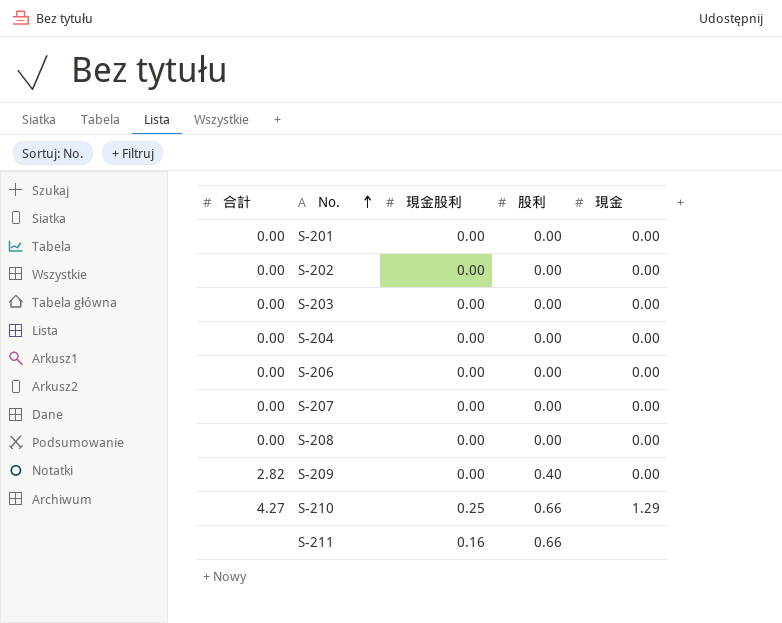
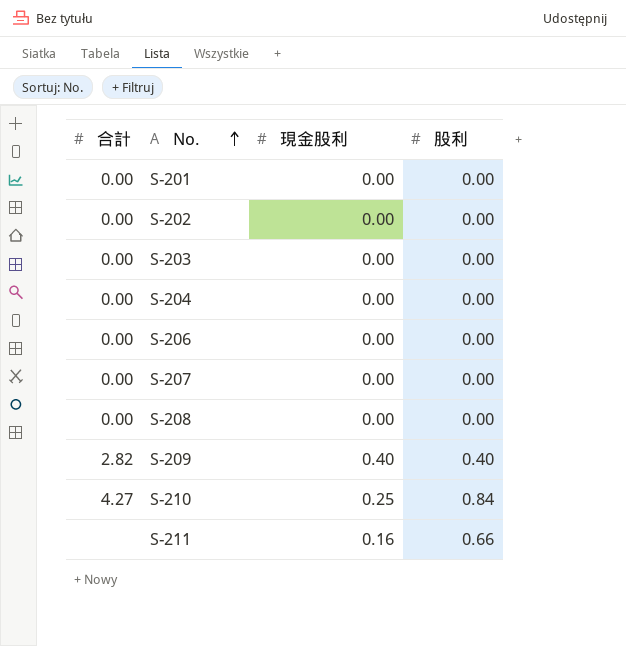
column 現金 | position: 5 -> none
S-209 | 現金股利: 0.00 -> 0.40
S-210 | 股利: 0.66 -> 0.84

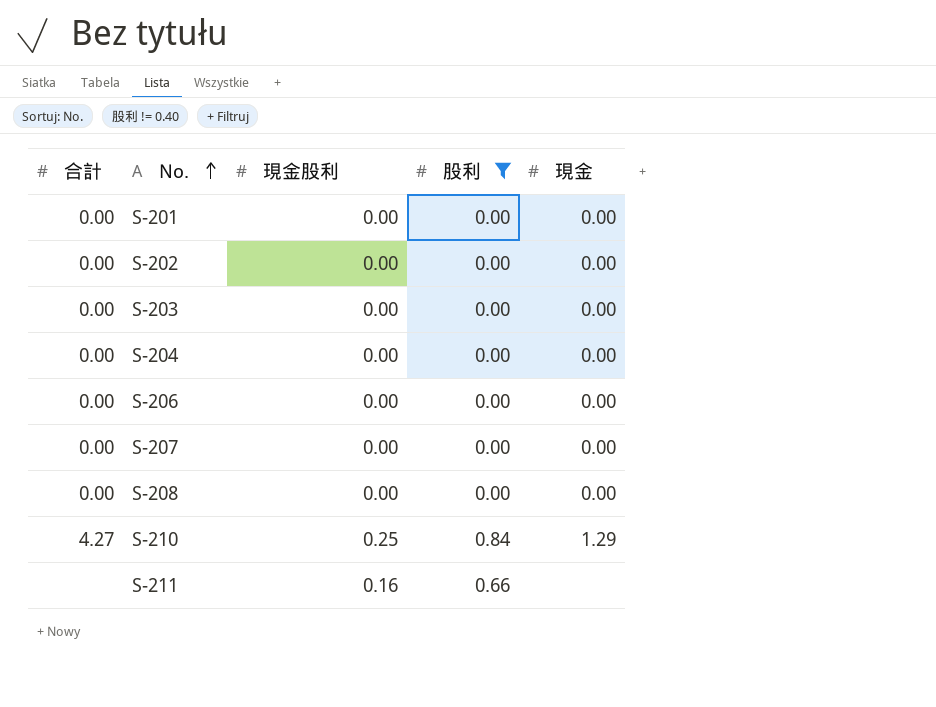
filter: none -> 股利 != 0.40
column 現金 | position: none -> 5

